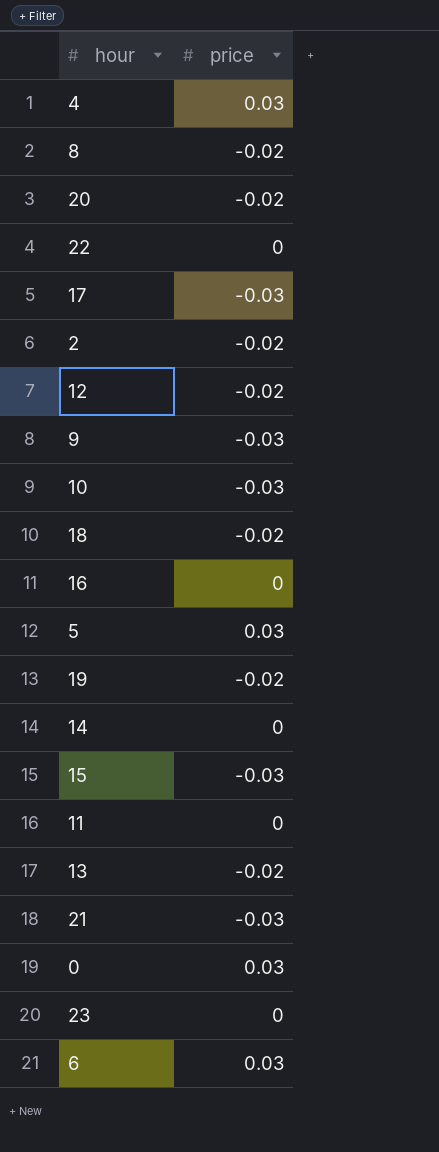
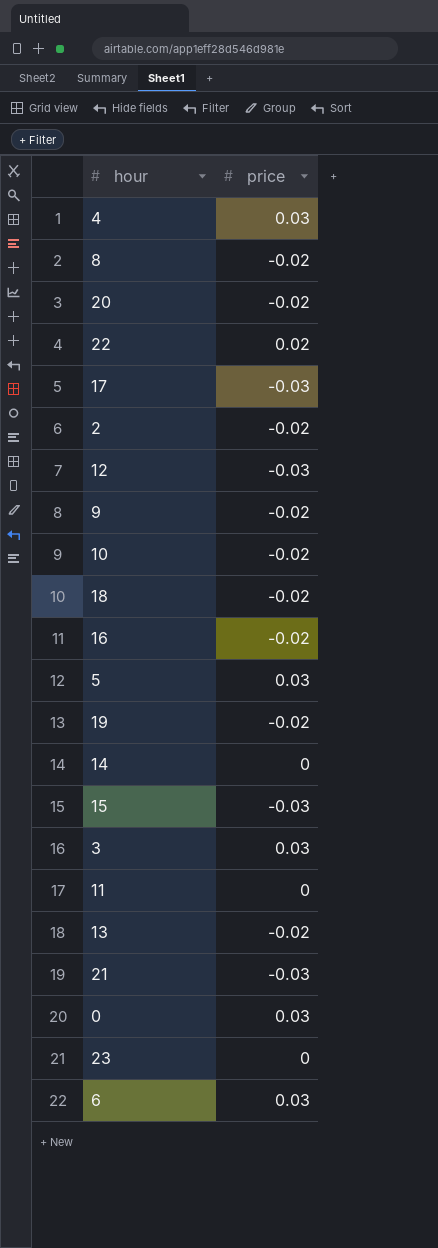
22 | price: 0 -> 0.02
12 | price: -0.02 -> -0.03
9 | price: -0.03 -> -0.02
10 | price: -0.03 -> -0.02
16 | price: 0 -> -0.02
row 3: none -> 0.03

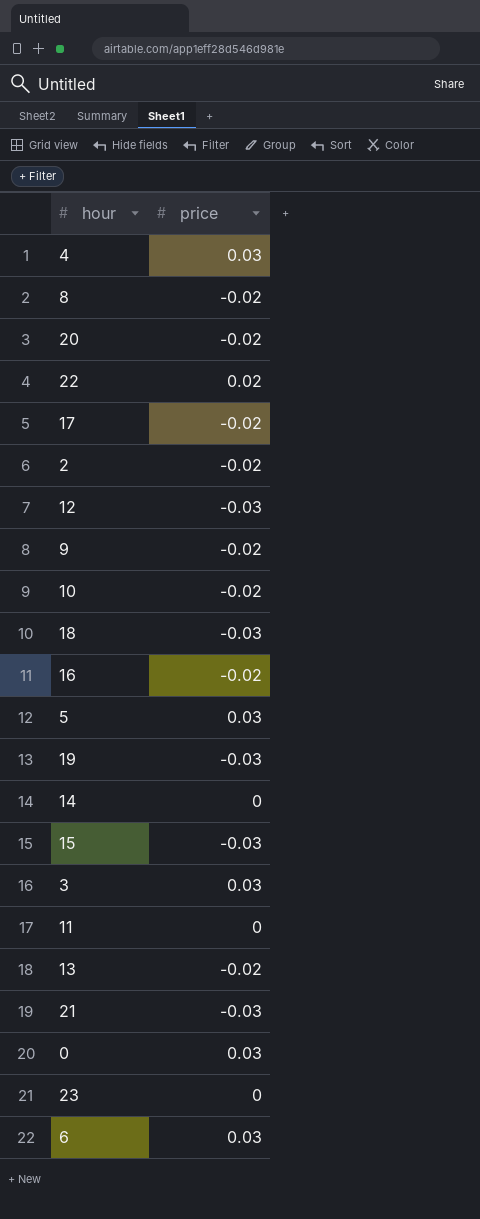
17 | price: -0.03 -> -0.02
18 | price: -0.02 -> -0.03
19 | price: -0.02 -> -0.03

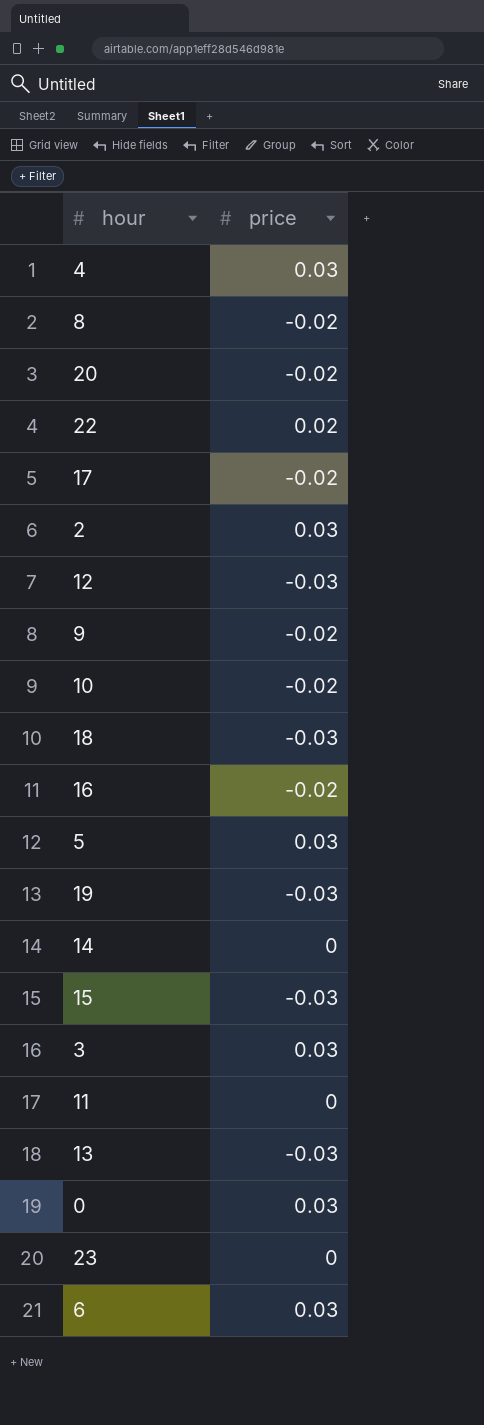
row 21: -0.03 -> none
2 | price: -0.02 -> 0.03
13 | price: -0.02 -> -0.03

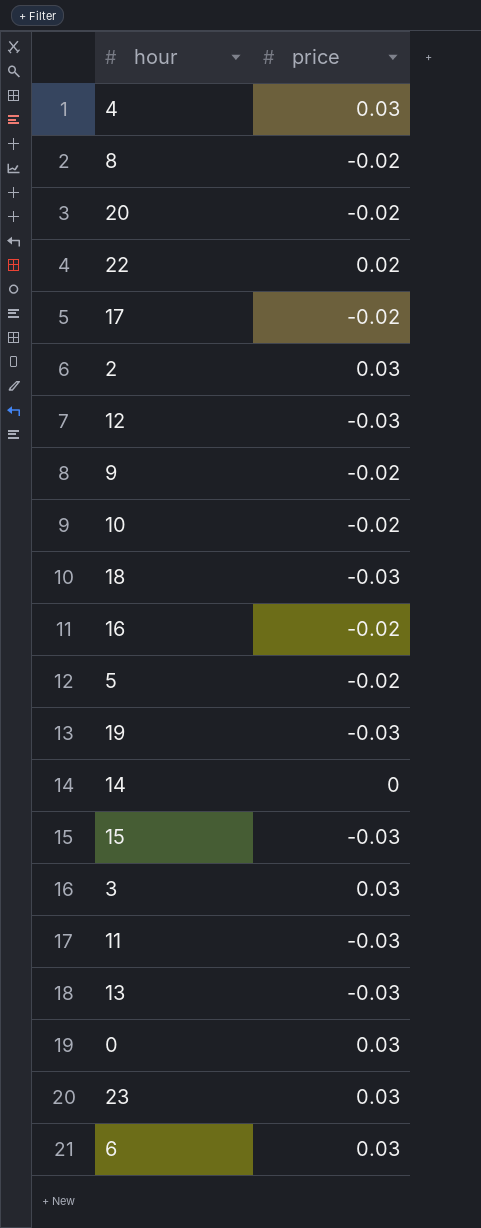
5 | price: 0.03 -> -0.02
11 | price: 0 -> -0.03
23 | price: 0 -> 0.03

